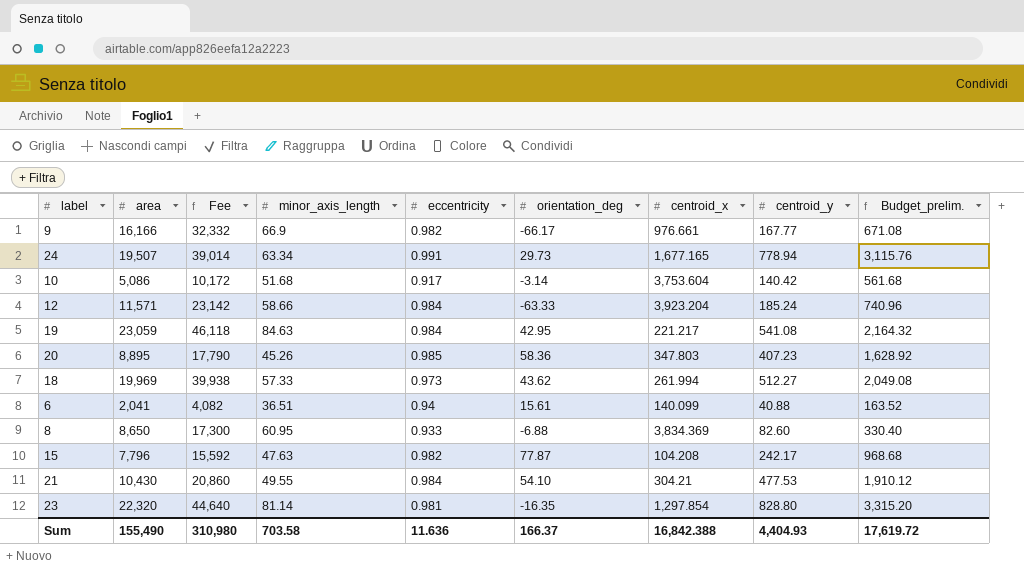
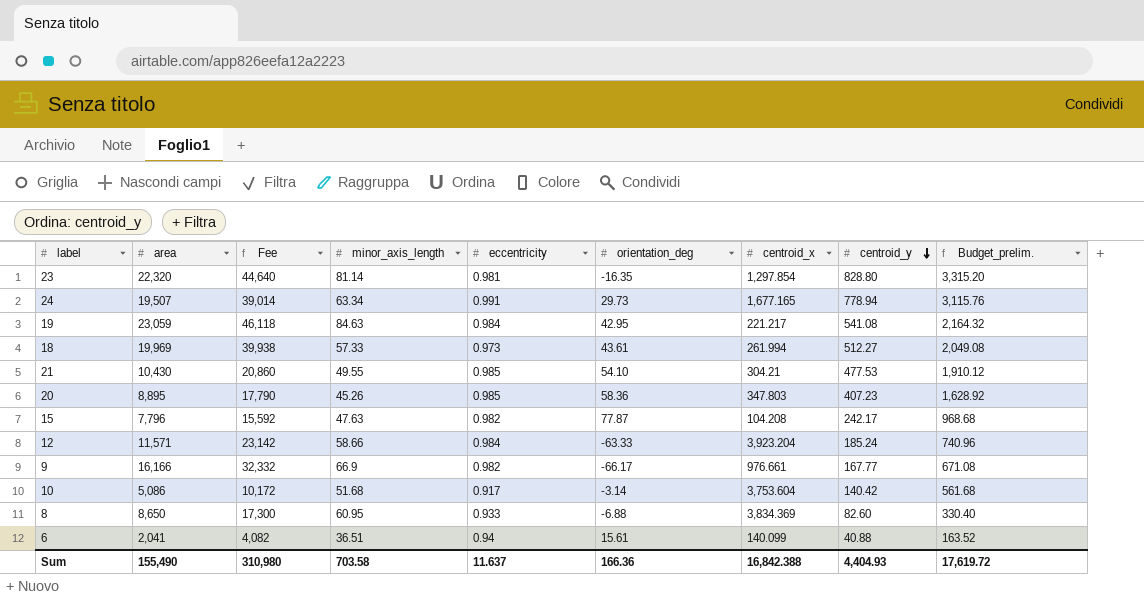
row order: none -> centroid_y descending
18 | orientation_deg: 43.62 -> 43.61
21 | eccentricity: 0.984 -> 0.985
Sum | eccentricity: 11.636 -> 11.637
Sum | orientation_deg: 166.37 -> 166.36

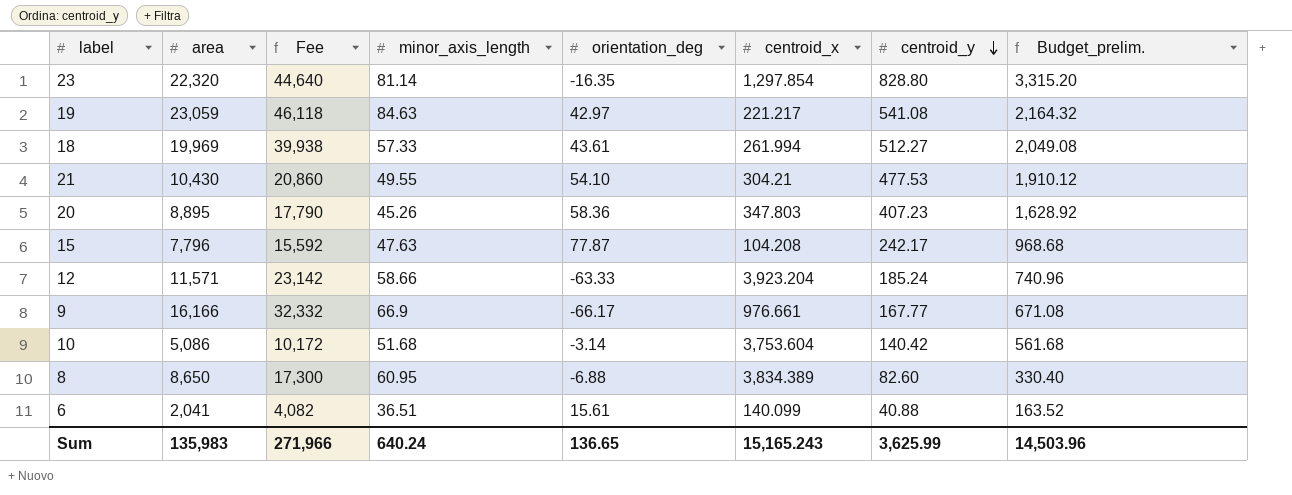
column eccentricity | position: 5 -> none
row 24: 19,507 | 39,014 | 63.34 | 0.991 | 29.73 | 1,677.165 | 778.94 | 3,115.76 -> none
19 | orientation_deg: 42.95 -> 42.97
8 | centroid_x: 3,834.369 -> 3,834.389
Sum | area: 155,490 -> 135,983
Sum | Fee: 310,980 -> 271,966
Sum | minor_axis_length: 703.58 -> 640.24
Sum | orientation_deg: 166.36 -> 136.65
Sum | centroid_x: 16,842.388 -> 15,165.243
Sum | centroid_y: 4,404.93 -> 3,625.99
Sum | Budget_prelim.: 17,619.72 -> 14,503.96

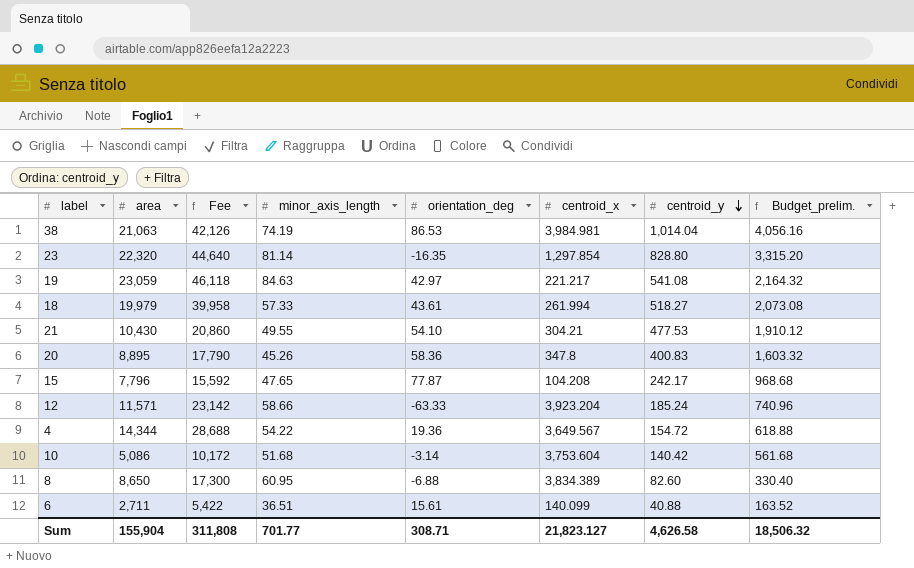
row 9: 16,166 | 32,332 | 66.9 | -66.17 | 976.661 | 167.77 | 671.08 -> none
row 38: none -> 21,063 | 42,126 | 74.19 | 86.53 | 3,984.981 | 1,014.04 | 4,056.16
18 | area: 19,969 -> 19,979
18 | Fee: 39,938 -> 39,958
18 | centroid_y: 512.27 -> 518.27
18 | Budget_prelim.: 2,049.08 -> 2,073.08
20 | centroid_x: 347.803 -> 347.8
20 | centroid_y: 407.23 -> 400.83
20 | Budget_prelim.: 1,628.92 -> 1,603.32
15 | minor_axis_length: 47.63 -> 47.65
row 4: none -> 14,344 | 28,688 | 54.22 | 19.36 | 3,649.567 | 154.72 | 618.88
6 | area: 2,041 -> 2,711
6 | Fee: 4,082 -> 5,422
Sum | area: 135,983 -> 155,904
Sum | Fee: 271,966 -> 311,808
Sum | minor_axis_length: 640.24 -> 701.77
Sum | orientation_deg: 136.65 -> 308.71
Sum | centroid_x: 15,165.243 -> 21,823.127
Sum | centroid_y: 3,625.99 -> 4,626.58
Sum | Budget_prelim.: 14,503.96 -> 18,506.32

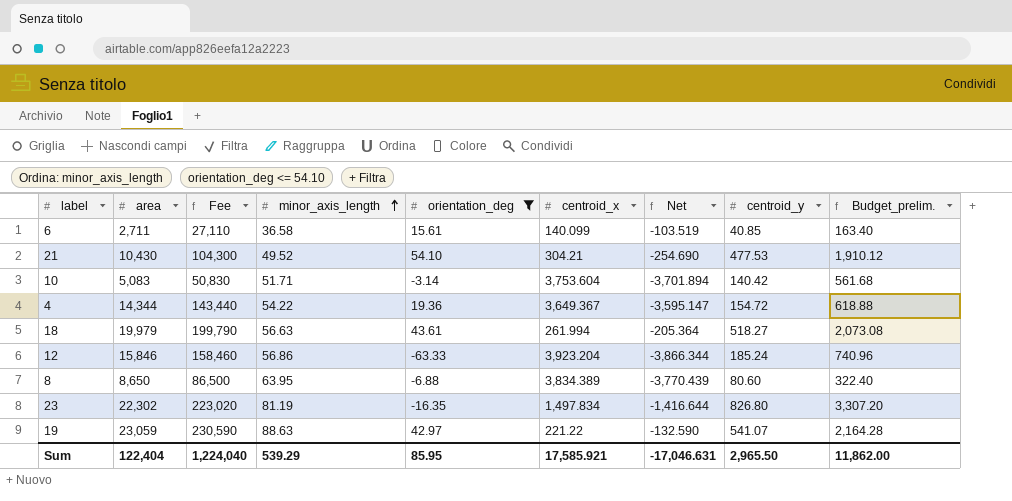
filter: none -> orientation_deg <= 54.10
row order: centroid_y descending -> minor_axis_length ascending
column Fee | formula: [area] * 2 -> [area] * 10
column Net | formula: none -> [minor_axis_length] - [centroid_x]
6 | minor_axis_length: 36.51 -> 36.58
6 | centroid_y: 40.88 -> 40.85
6 | Budget_prelim.: 163.52 -> 163.40
21 | minor_axis_length: 49.55 -> 49.52
10 | area: 5,086 -> 5,083
10 | minor_axis_length: 51.68 -> 51.71
4 | centroid_x: 3,649.567 -> 3,649.367
18 | minor_axis_length: 57.33 -> 56.63
12 | area: 11,571 -> 15,846
12 | minor_axis_length: 58.66 -> 56.86
8 | minor_axis_length: 60.95 -> 63.95
8 | centroid_y: 82.60 -> 80.60
8 | Budget_prelim.: 330.40 -> 322.40
23 | area: 22,320 -> 22,302
23 | minor_axis_length: 81.14 -> 81.19
23 | centroid_x: 1,297.854 -> 1,497.834
23 | centroid_y: 828.80 -> 826.80
23 | Budget_prelim.: 3,315.20 -> 3,307.20
19 | minor_axis_length: 84.63 -> 88.63
19 | centroid_x: 221.217 -> 221.22
19 | centroid_y: 541.08 -> 541.07
19 | Budget_prelim.: 2,164.32 -> 2,164.28
Sum | area: 155,904 -> 122,404
Sum | Fee: 311,808 -> 1,224,040
Sum | minor_axis_length: 701.77 -> 539.29
Sum | orientation_deg: 308.71 -> 85.95
Sum | centroid_x: 21,823.127 -> 17,585.921
Sum | centroid_y: 4,626.58 -> 2,965.50
Sum | Budget_prelim.: 18,506.32 -> 11,862.00

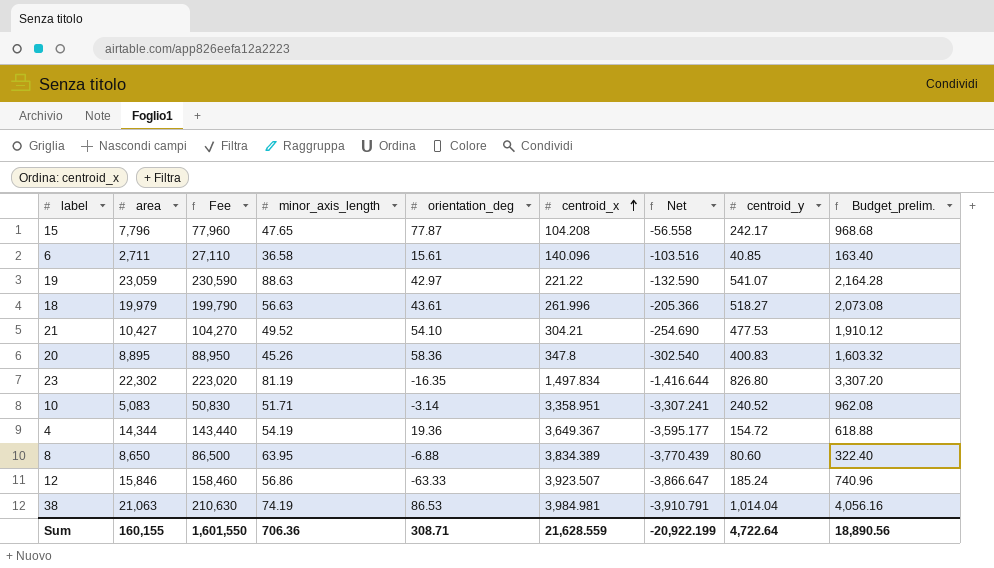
filter: orientation_deg <= 54.10 -> none
row order: minor_axis_length ascending -> centroid_x ascending
6 | centroid_x: 140.099 -> 140.096
6 | Net: -103.519 -> -103.516
18 | centroid_x: 261.994 -> 261.996
18 | Net: -205.364 -> -205.366
21 | area: 10,430 -> 10,427
21 | Fee: 104,300 -> 104,270
10 | centroid_x: 3,753.604 -> 3,358.951
10 | Net: -3,701.894 -> -3,307.241
10 | centroid_y: 140.42 -> 240.52
10 | Budget_prelim.: 561.68 -> 962.08
4 | minor_axis_length: 54.22 -> 54.19
4 | Net: -3,595.147 -> -3,595.177
12 | centroid_x: 3,923.204 -> 3,923.507
12 | Net: -3,866.344 -> -3,866.647
Sum | area: 122,404 -> 160,155
Sum | Fee: 1,224,040 -> 1,601,550
Sum | minor_axis_length: 539.29 -> 706.36
Sum | orientation_deg: 85.95 -> 308.71
Sum | centroid_x: 17,585.921 -> 21,628.559
Sum | Net: -17,046.631 -> -20,922.199
Sum | centroid_y: 2,965.50 -> 4,722.64
Sum | Budget_prelim.: 11,862.00 -> 18,890.56

